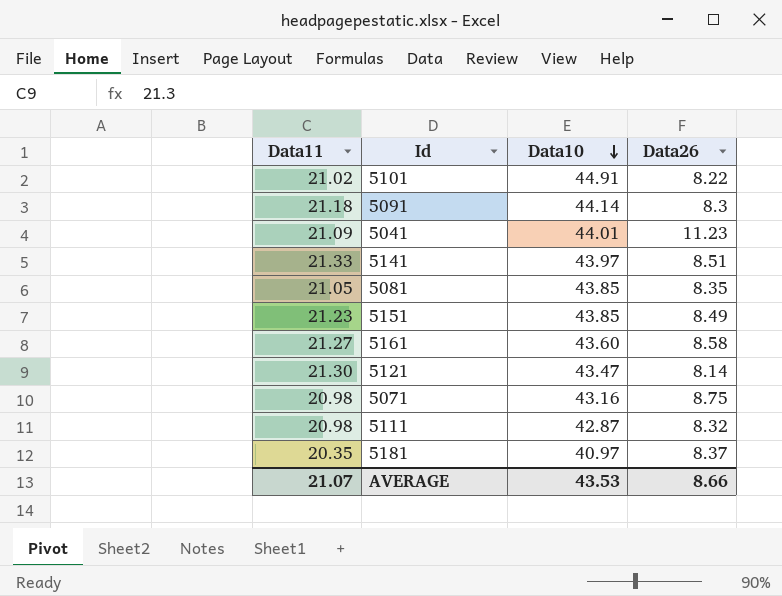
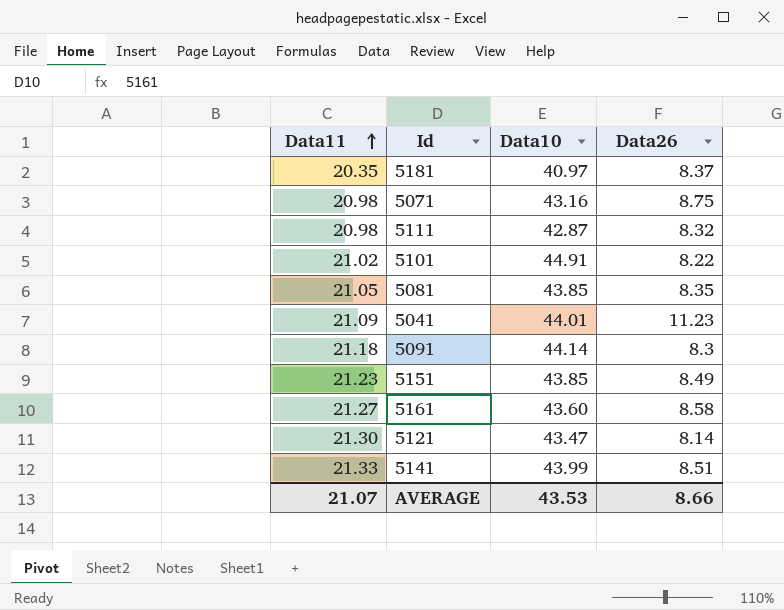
row order: Data10 descending -> Data11 ascending
5141 | Data10: 43.97 -> 43.99

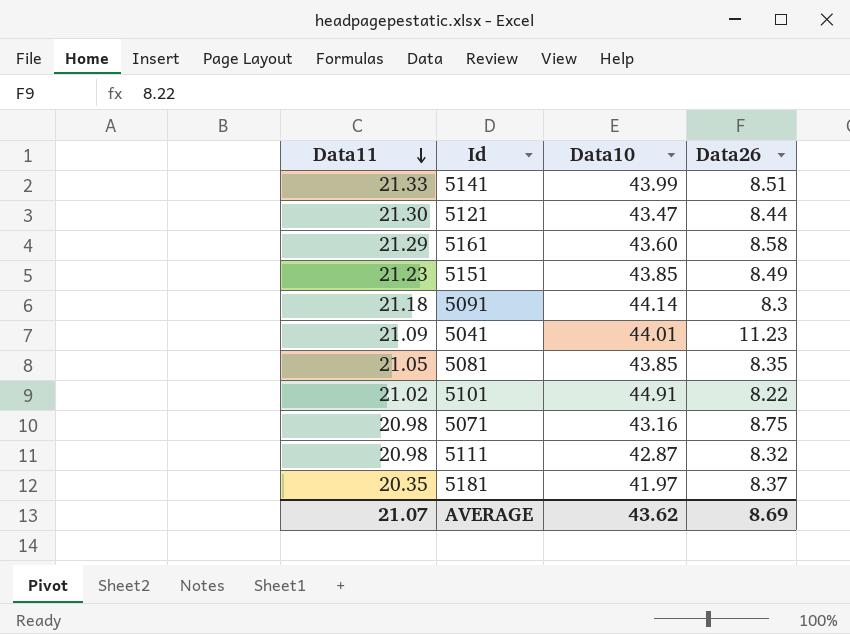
row order: Data11 ascending -> Data11 descending
5121 | Data26: 8.14 -> 8.44
5161 | Data11: 21.27 -> 21.29
5181 | Data10: 40.97 -> 41.97
AVERAGE | Data10: 43.53 -> 43.62
AVERAGE | Data26: 8.66 -> 8.69

